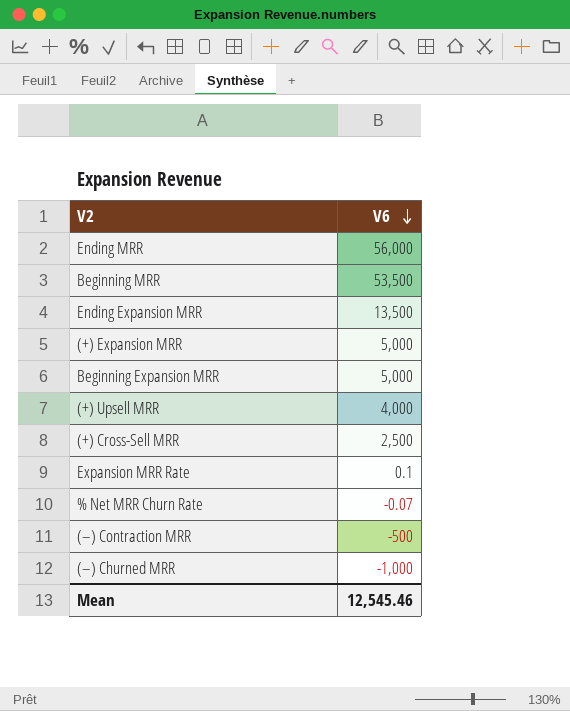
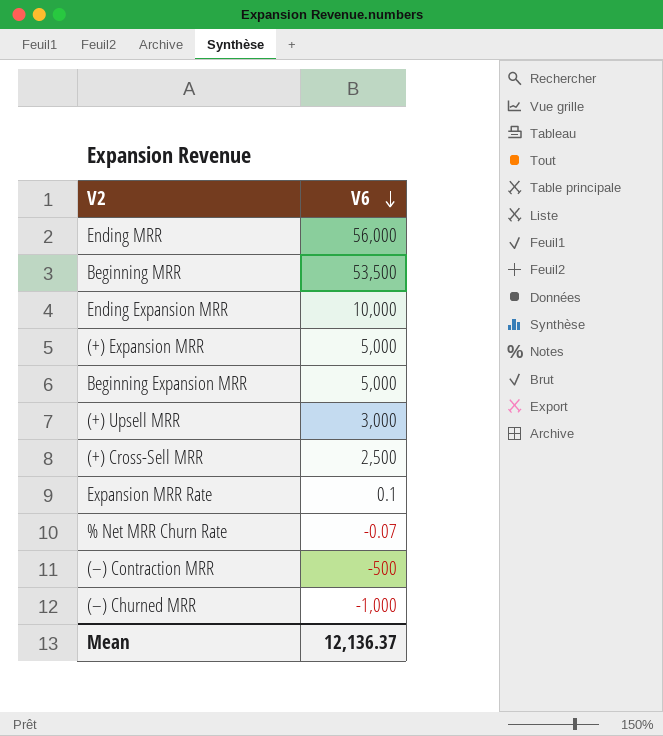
Ending Expansion MRR | V6: 13,500 -> 10,000
(+) Upsell MRR | V6: 4,000 -> 3,000
Mean | V6: 12,545.46 -> 12,136.37

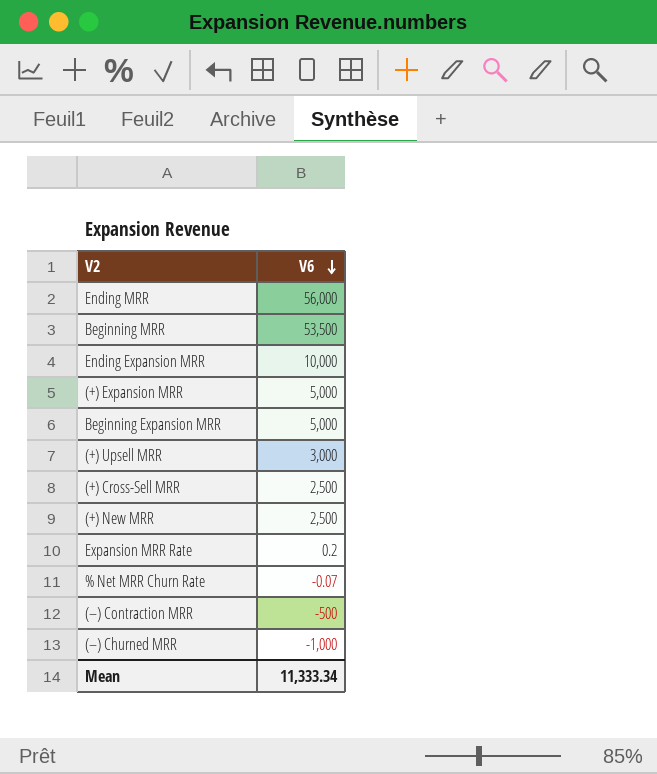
row (+) New MRR: none -> 2,500
Expansion MRR Rate | V6: 0.1 -> 0.2
Mean | V6: 12,136.37 -> 11,333.34

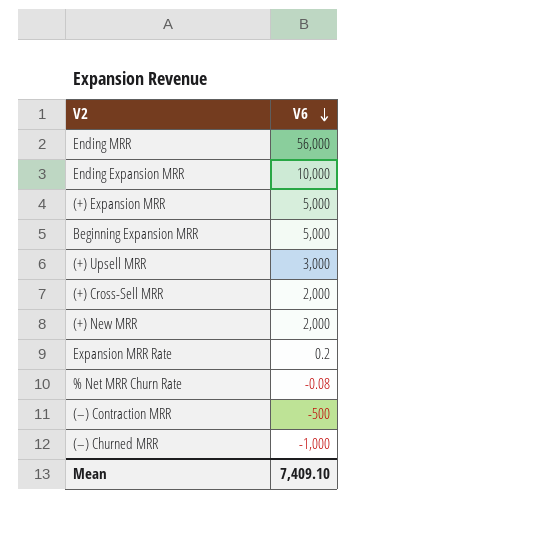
row Beginning MRR: 53,500 -> none
(+) Cross-Sell MRR | V6: 2,500 -> 2,000
(+) New MRR | V6: 2,500 -> 2,000
% Net MRR Churn Rate | V6: -0.07 -> -0.08
Mean | V6: 11,333.34 -> 7,409.10

